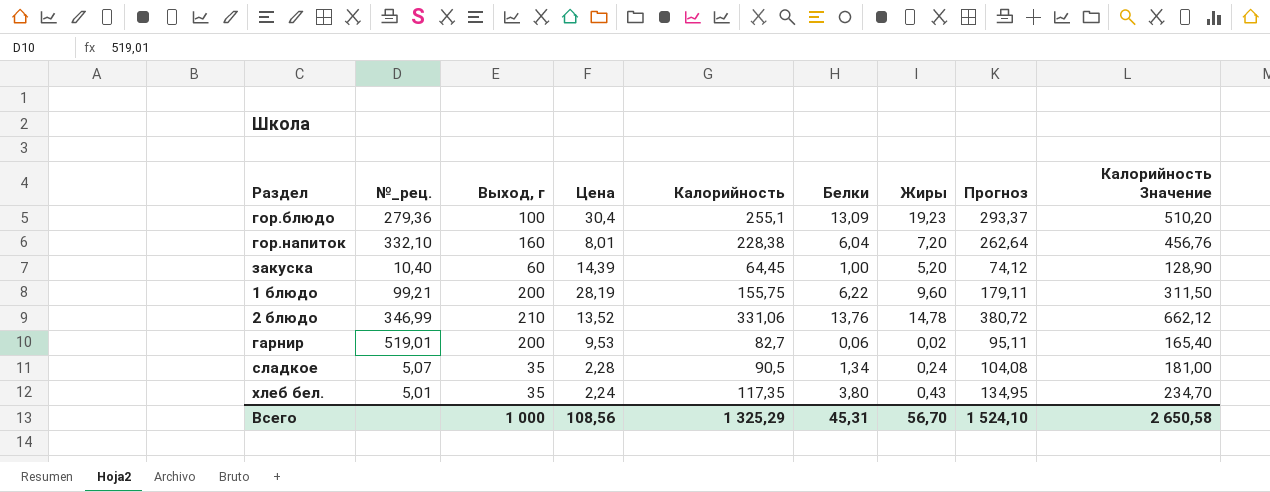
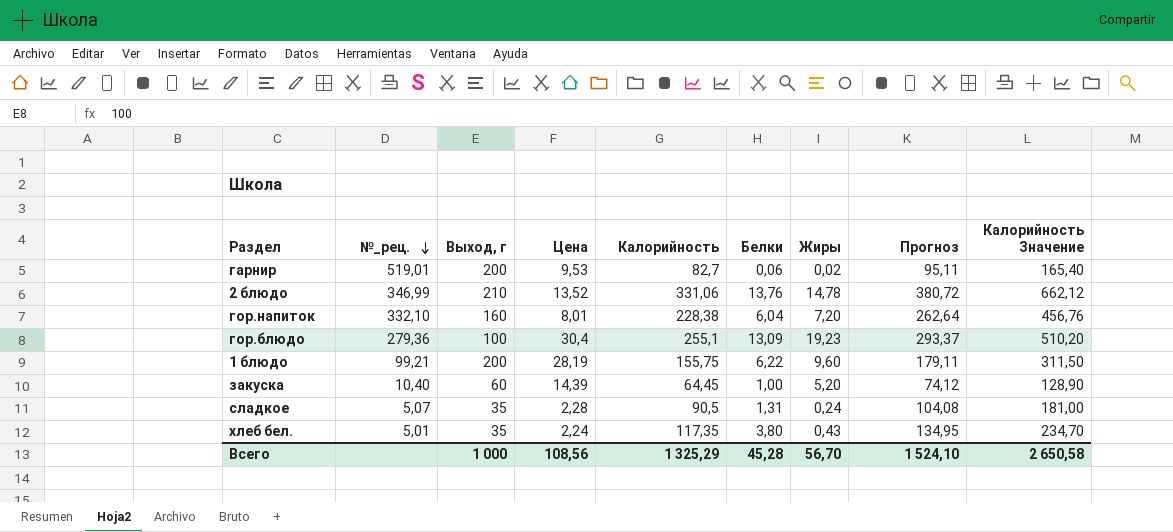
row order: none -> №_рец. descending
сладкое | Белки: 1,34 -> 1,31
Всего | Белки: 45,31 -> 45,28

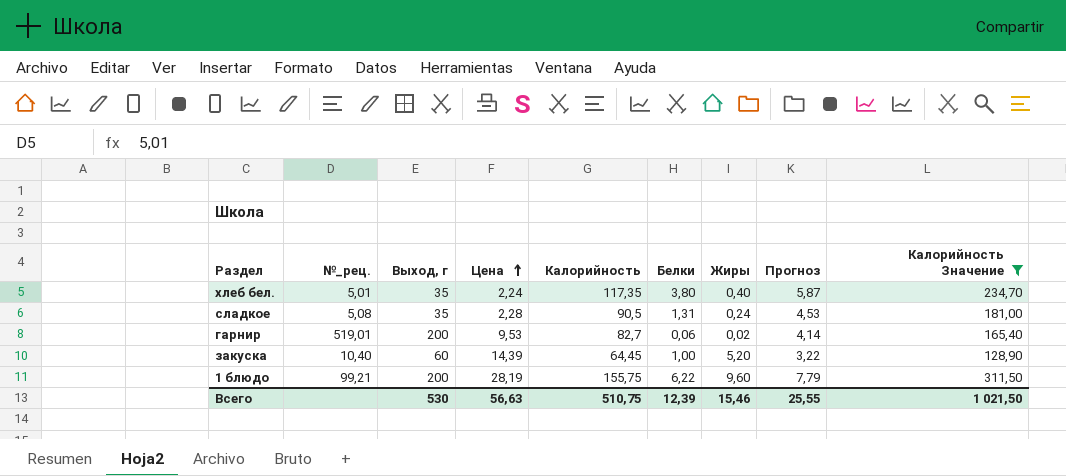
filter: none -> Калорийность Значение <= 311,50
row order: №_рец. descending -> Цена ascending
column Прогноз | formula: [Калорийность] * 1,15 -> [Калорийность] * 0,05
хлеб бел. | Жиры: 0,43 -> 0,40
сладкое | №_рец.: 5,07 -> 5,08
Всего | Выход, г: 1 000 -> 530
Всего | Цена: 108,56 -> 56,63
Всего | Калорийность: 1 325,29 -> 510,75
Всего | Белки: 45,28 -> 12,39
Всего | Жиры: 56,70 -> 15,46
Всего | Прогноз: 1 524,10 -> 25,55
Всего | Калорийность Значение: 2 650,58 -> 1 021,50

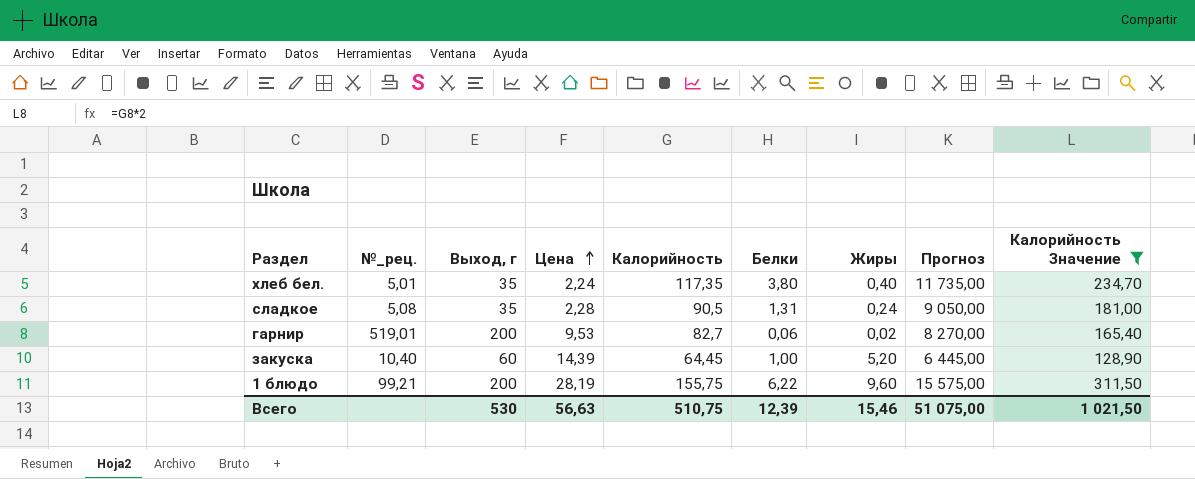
column Прогноз | formula: [Калорийность] * 0,05 -> [Калорийность] * 100
Всего | Прогноз: 25,55 -> 51 075,00

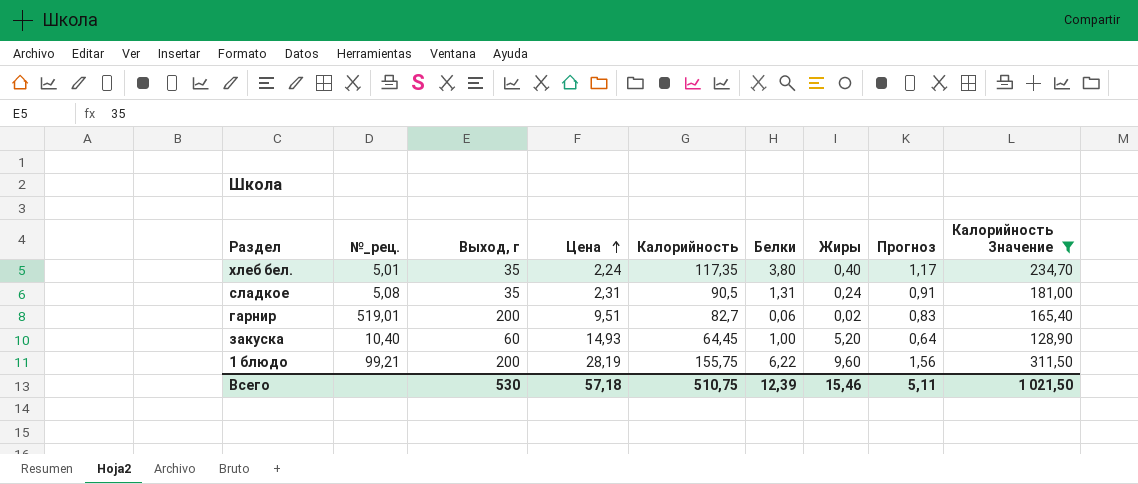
column Прогноз | formula: [Калорийность] * 100 -> [Калорийность] * 0,01
сладкое | Цена: 2,28 -> 2,31
гарнир | Цена: 9,53 -> 9,51
закуска | Цена: 14,39 -> 14,93
Всего | Цена: 56,63 -> 57,18
Всего | Прогноз: 51 075,00 -> 5,11

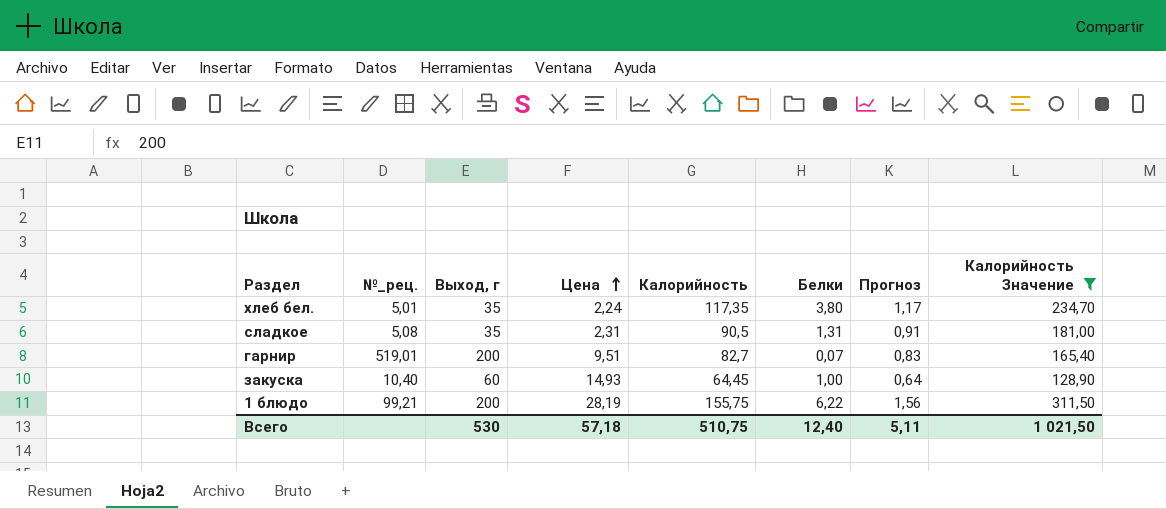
column Жиры | position: 7 -> none
гарнир | Белки: 0,06 -> 0,07
Всего | Белки: 12,39 -> 12,40

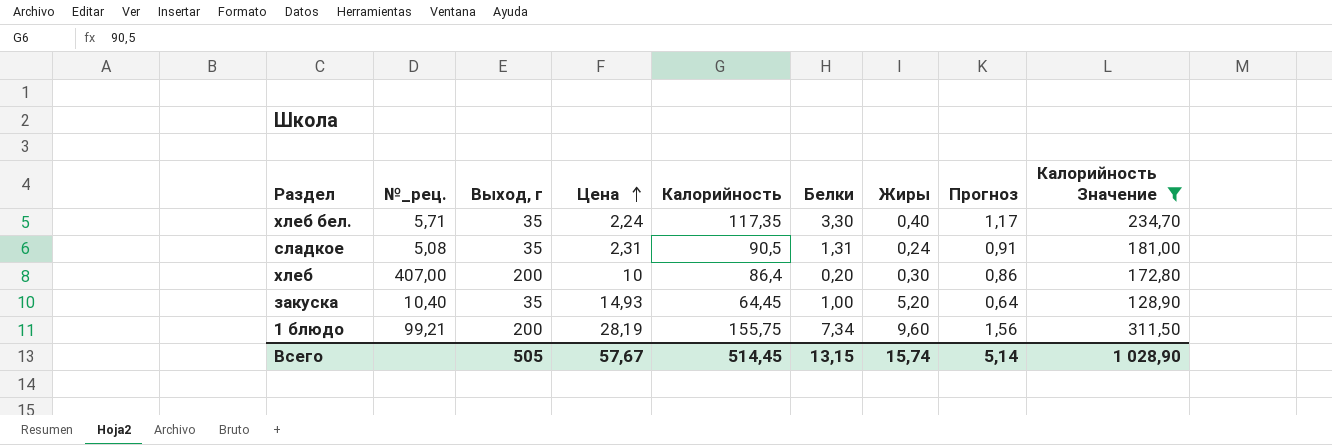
column Жиры | position: none -> 7
row гарнир: 519,01 | 200 | 9,51 | 82,7 | 0,07 | 0,83 | 165,40 -> none
хлеб бел. | №_рец.: 5,01 -> 5,71
хлеб бел. | Белки: 3,80 -> 3,30
row хлеб: none -> 407,00 | 200 | 10 | 86,4 | 0,20 | 0,30 | 0,86 | 172,80
закуска | Выход, г: 60 -> 35
1 блюдо | Белки: 6,22 -> 7,34
Всего | Выход, г: 530 -> 505
Всего | Цена: 57,18 -> 57,67
Всего | Калорийность: 510,75 -> 514,45
Всего | Белки: 12,40 -> 13,15
Всего | Прогноз: 5,11 -> 5,14
Всего | Калорийность Значение: 1 021,50 -> 1 028,90

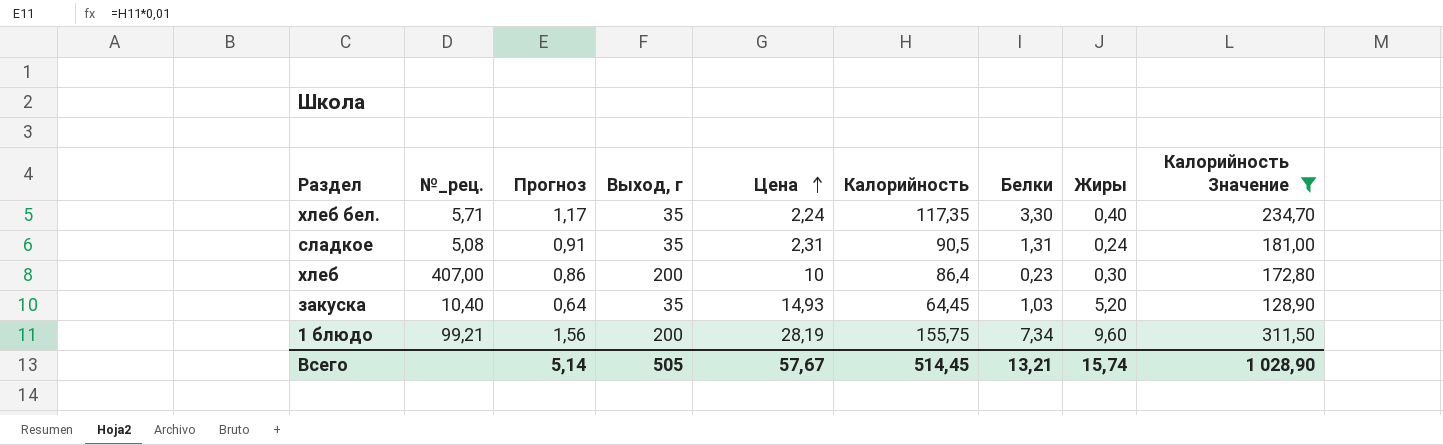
column Прогноз | position: 8 -> 3
хлеб | Белки: 0,20 -> 0,23
закуска | Белки: 1,00 -> 1,03
Всего | Белки: 13,15 -> 13,21

